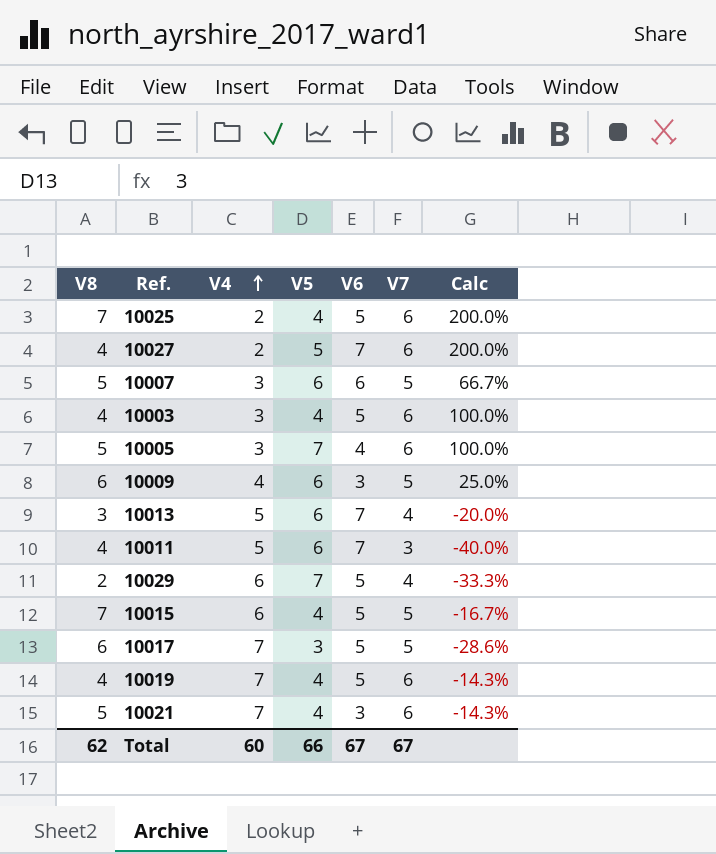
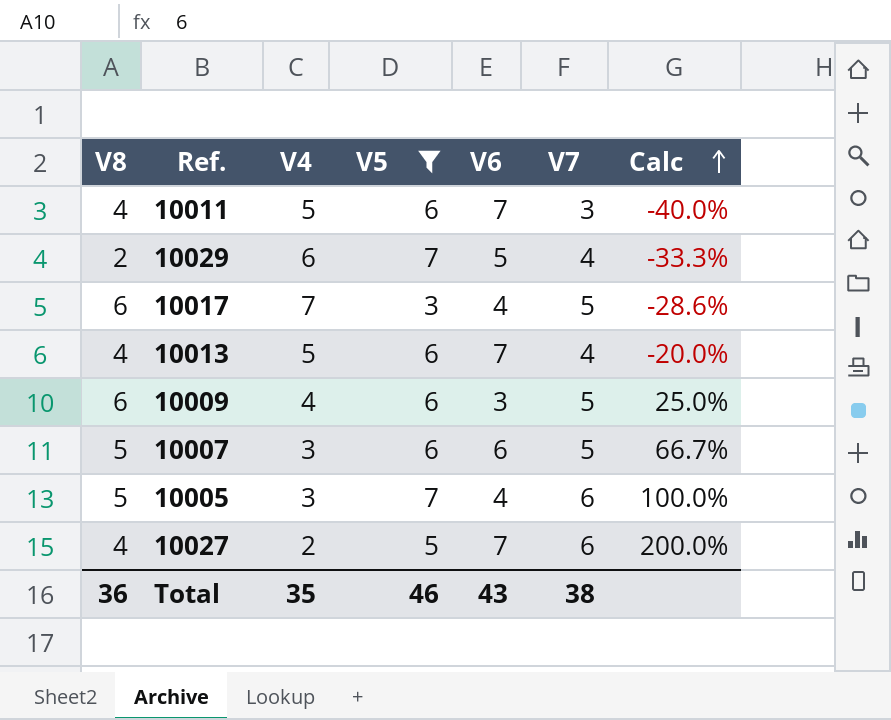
filter: none -> V5 != 4
row order: V4 ascending -> Calc ascending
10017 | V6: 5 -> 4
10013 | V8: 3 -> 4
Total | V8: 62 -> 36
Total | V4: 60 -> 35
Total | V5: 66 -> 46
Total | V6: 67 -> 43
Total | V7: 67 -> 38

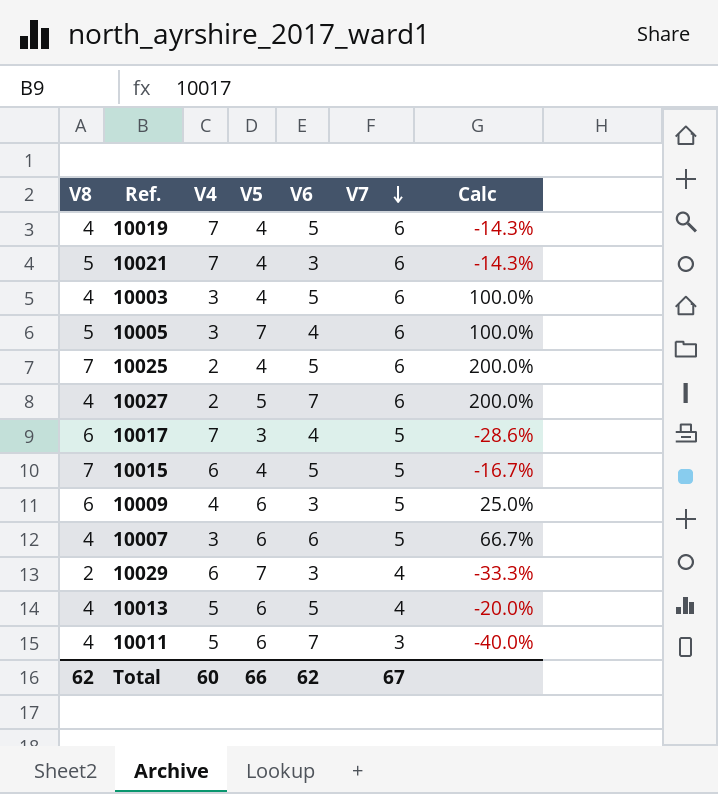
filter: V5 != 4 -> none
row order: Calc ascending -> V7 descending
10007 | V8: 5 -> 4
10029 | V6: 5 -> 3
10013 | V6: 7 -> 5
Total | V8: 36 -> 62
Total | V4: 35 -> 60
Total | V5: 46 -> 66
Total | V6: 43 -> 62
Total | V7: 38 -> 67

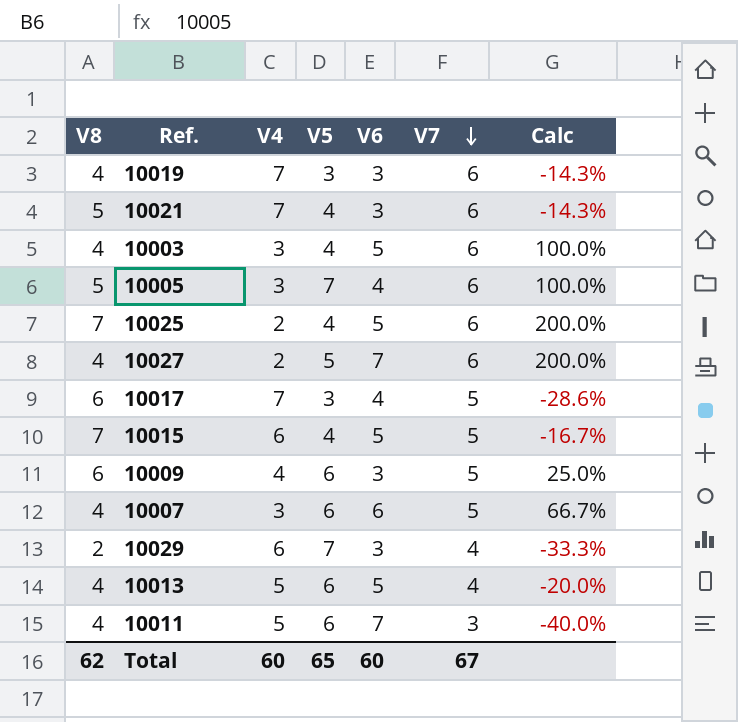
10019 | V5: 4 -> 3
10019 | V6: 5 -> 3
Total | V5: 66 -> 65
Total | V6: 62 -> 60

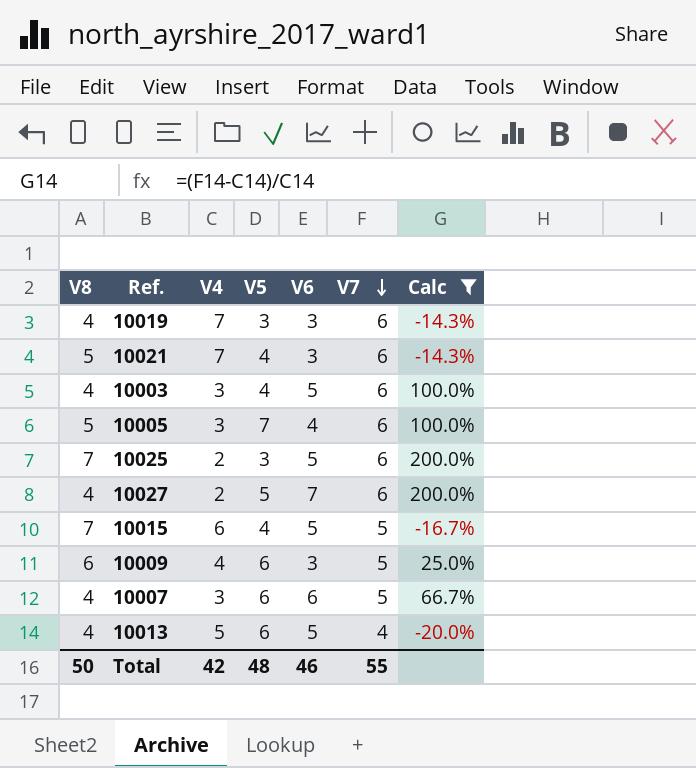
filter: none -> Calc >= -20.0%
10025 | V5: 4 -> 3
Total | V8: 62 -> 50
Total | V4: 60 -> 42
Total | V5: 65 -> 48
Total | V6: 60 -> 46
Total | V7: 67 -> 55

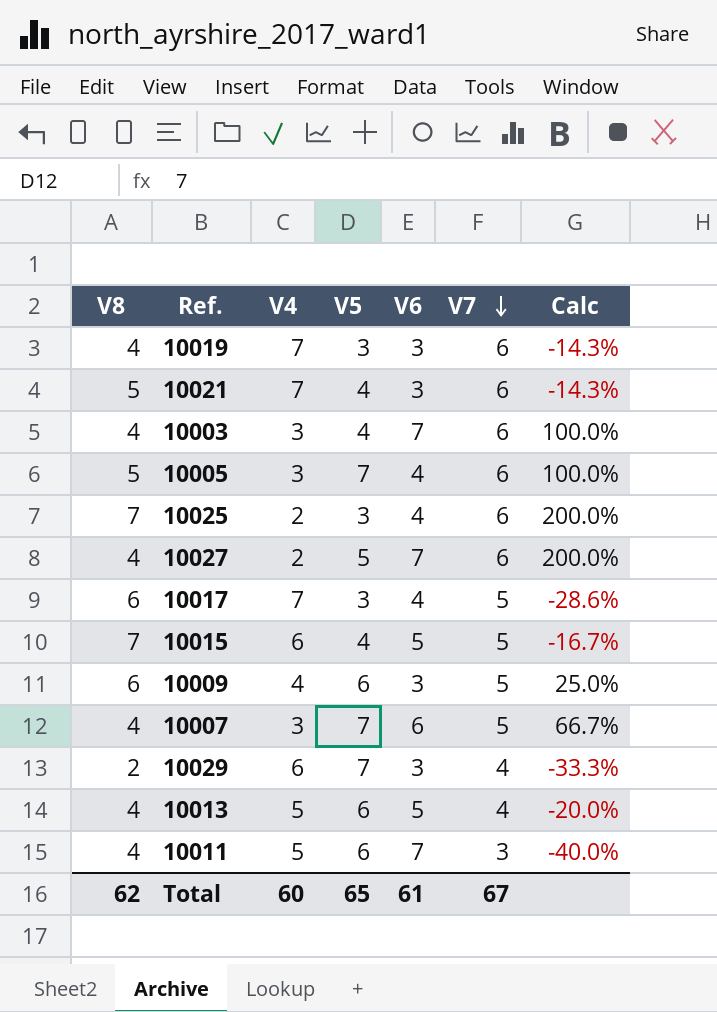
filter: Calc >= -20.0% -> none
10003 | V6: 5 -> 7
10025 | V6: 5 -> 4
10007 | V5: 6 -> 7
Total | V8: 50 -> 62
Total | V4: 42 -> 60
Total | V5: 48 -> 65
Total | V6: 46 -> 61
Total | V7: 55 -> 67

